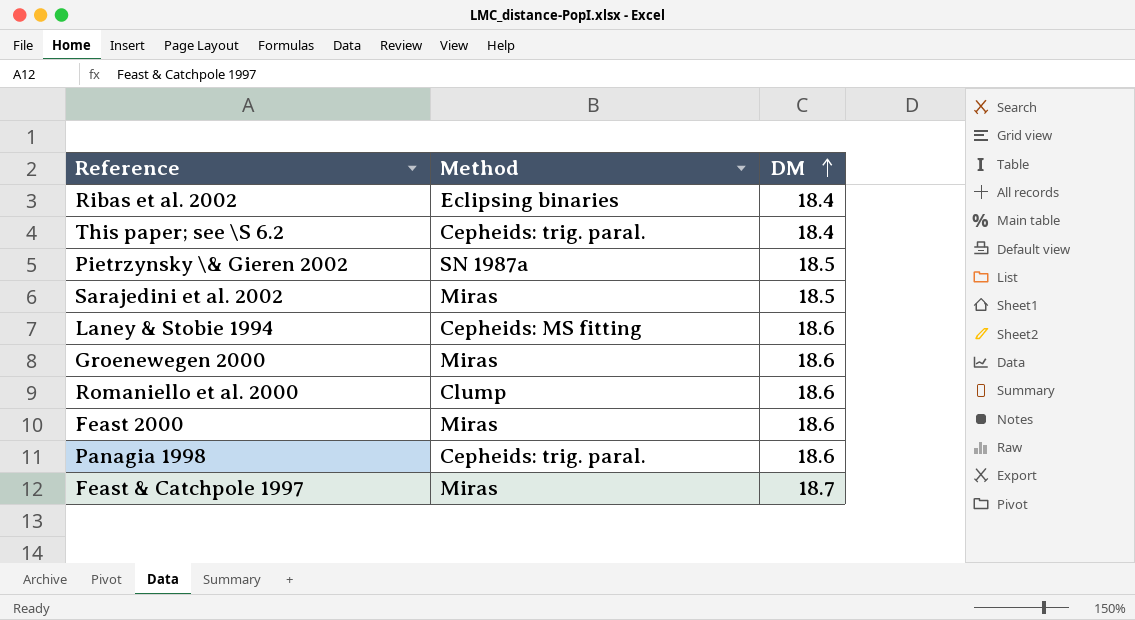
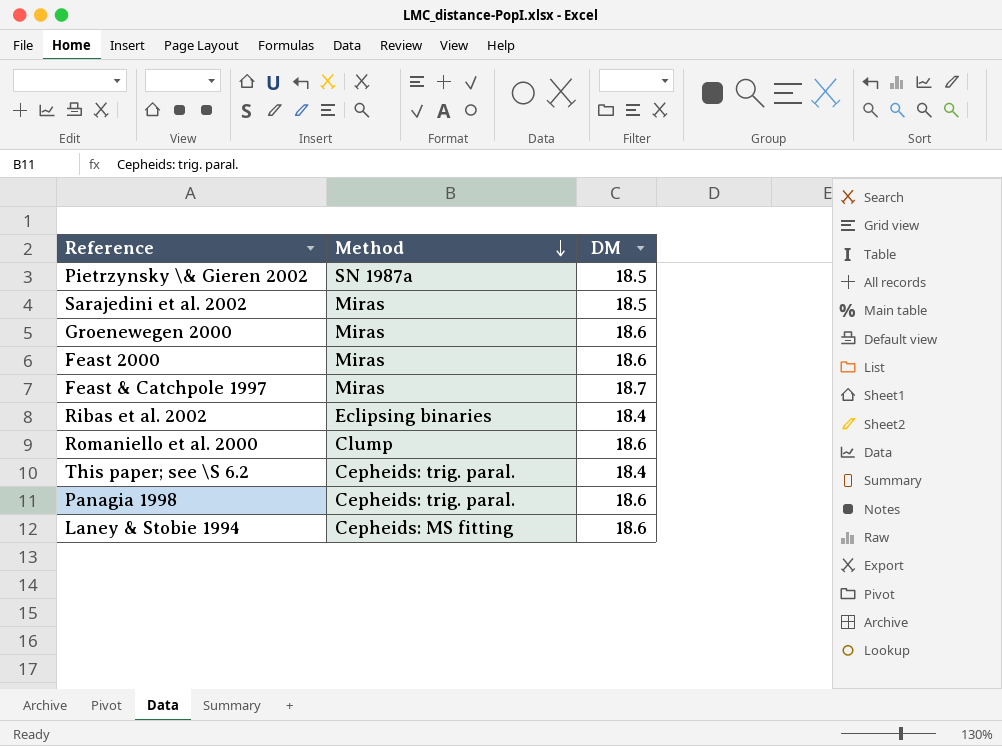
row order: DM ascending -> Method descending

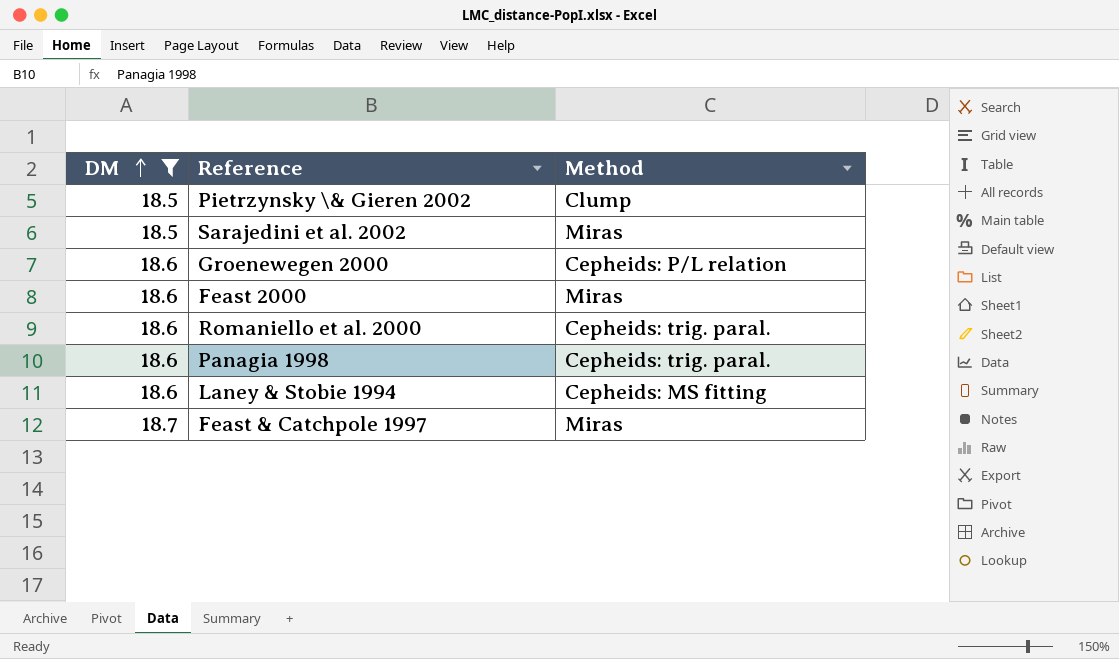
filter: none -> DM != 18.4
row order: Method descending -> DM ascending
column DM | position: 3 -> 1
Pietrzynsky \& Gieren 2002 | Method: SN 1987a -> Clump
Groenewegen 2000 | Method: Miras -> Cepheids: P/L relation
Romaniello et al. 2000 | Method: Clump -> Cepheids: trig. paral.

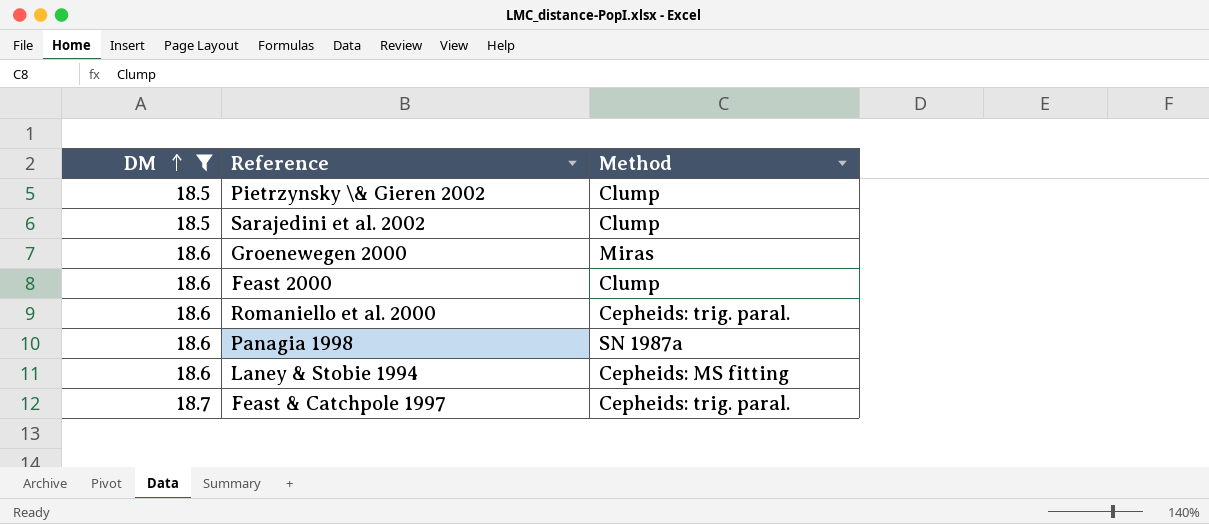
Sarajedini et al. 2002 | Method: Miras -> Clump
Groenewegen 2000 | Method: Cepheids: P/L relation -> Miras
Feast 2000 | Method: Miras -> Clump
Panagia 1998 | Method: Cepheids: trig. paral. -> SN 1987a
Feast & Catchpole 1997 | Method: Miras -> Cepheids: trig. paral.

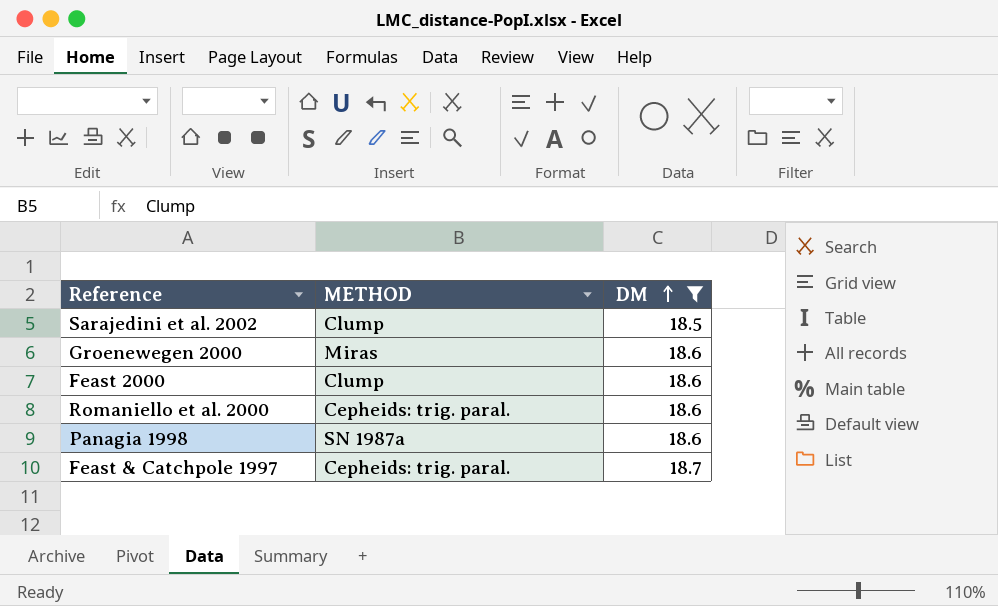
column name: Method -> METHOD
column DM | position: 1 -> 3
row Pietrzynsky \& Gieren 2002: 18.5 | Clump -> none
row Laney & Stobie 1994: 18.6 | Cepheids: MS fitting -> none

